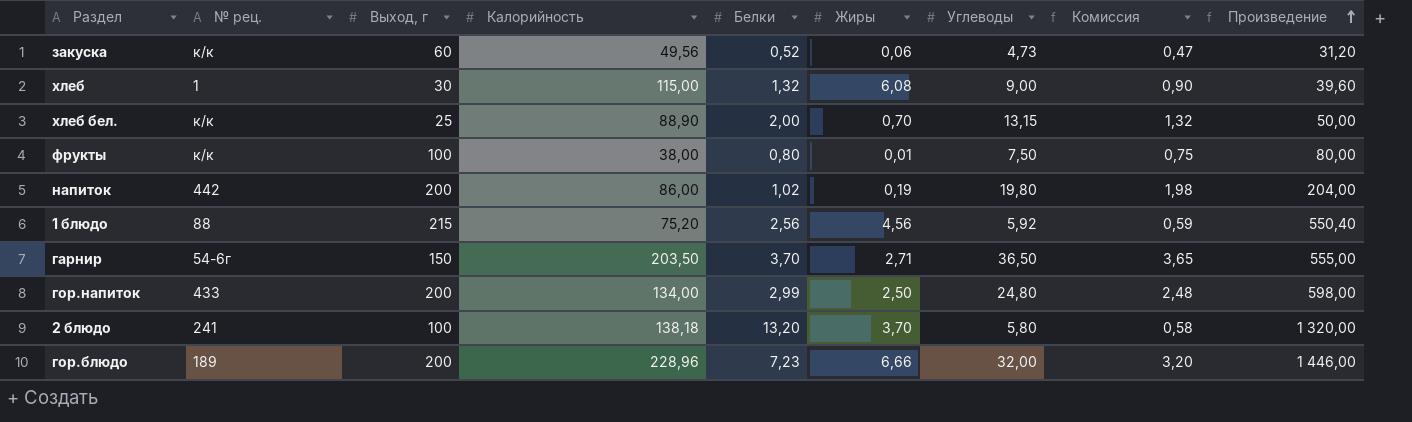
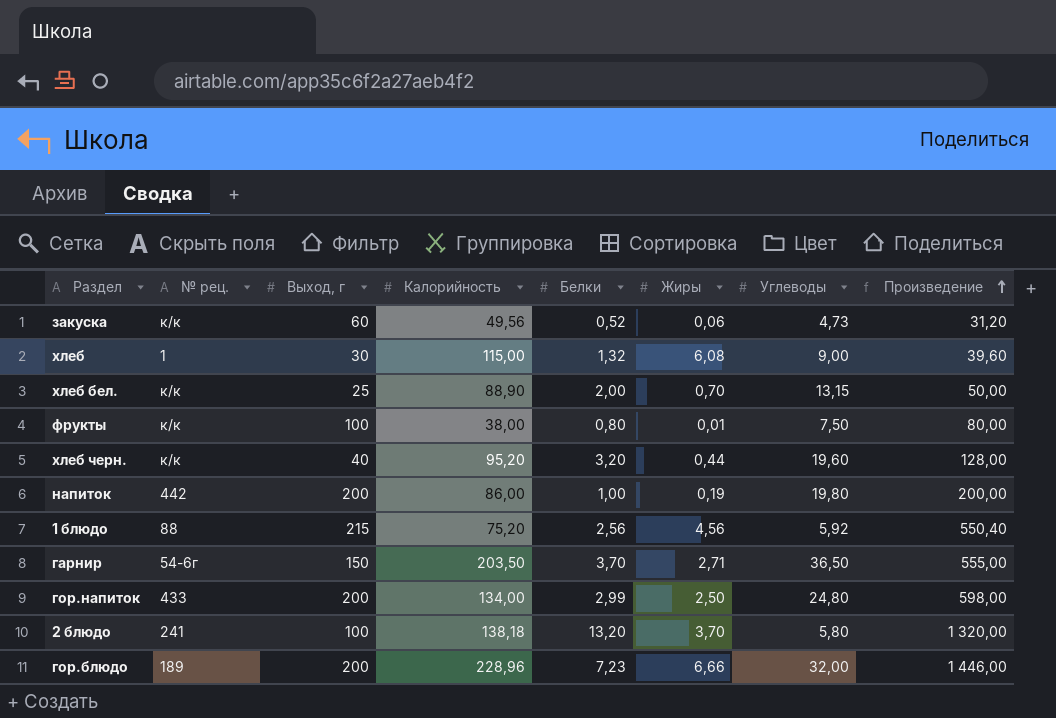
column Комиссия | formula: [Углеводы] * 0,1 -> none
row хлеб черн.: none -> к/к | 40 | 95,20 | 3,20 | 0,44 | 19,60 | 128,00
напиток | Белки: 1,02 -> 1,00
напиток | Произведение: 204,00 -> 200,00

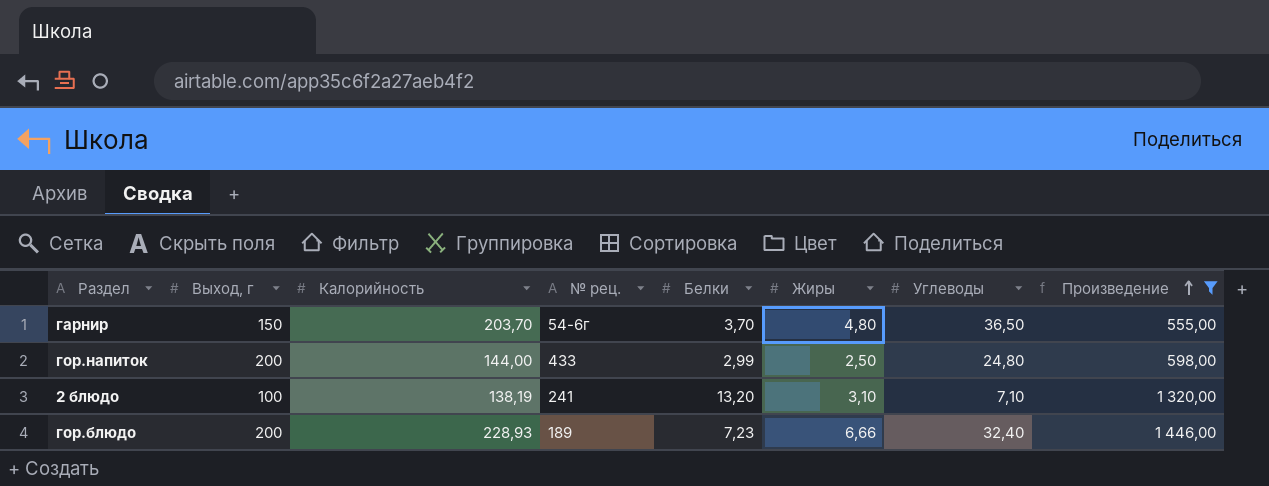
filter: none -> Произведение >= 555,00
column № рец. | position: 2 -> 4
гарнир | Калорийность: 203,50 -> 203,70
гарнир | Жиры: 2,71 -> 4,80
гор.напиток | Калорийность: 134,00 -> 144,00
2 блюдо | Калорийность: 138,18 -> 138,19
2 блюдо | Жиры: 3,70 -> 3,10
2 блюдо | Углеводы: 5,80 -> 7,10
гор.блюдо | Калорийность: 228,96 -> 228,93
гор.блюдо | Углеводы: 32,00 -> 32,40

